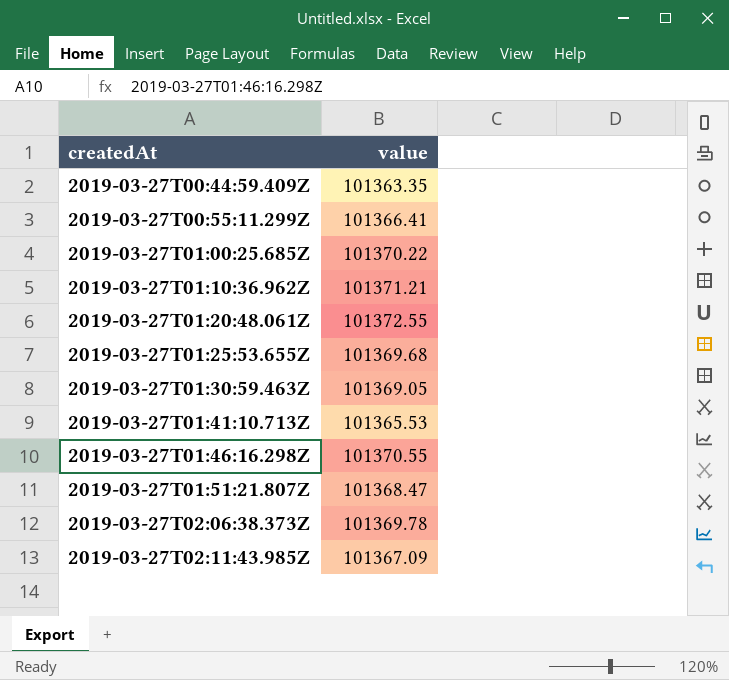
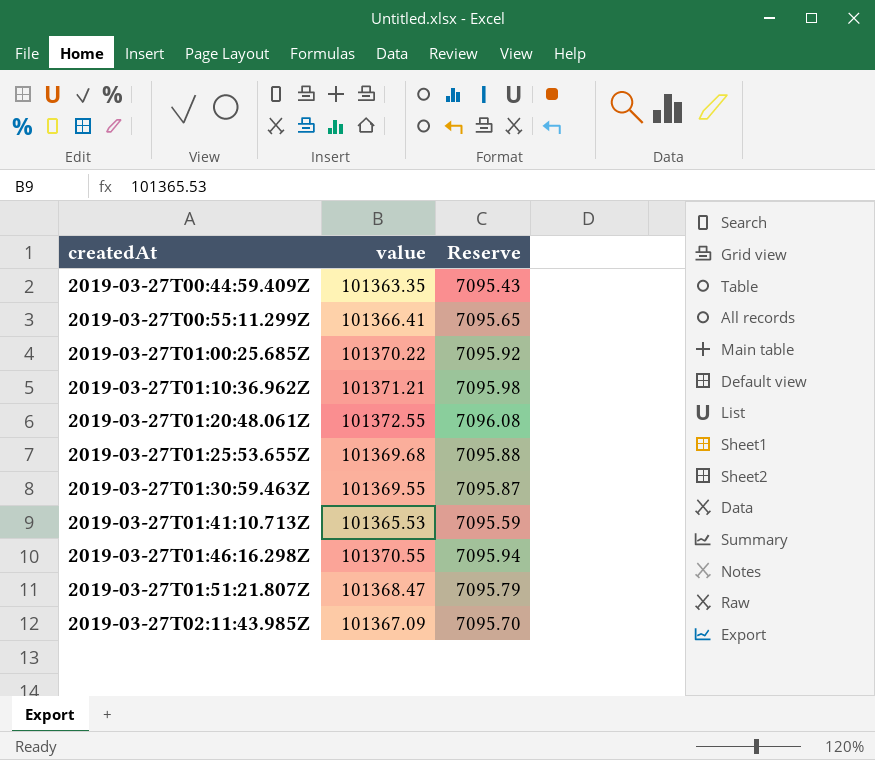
column Reserve | formula: none -> [value] * 0.07
row 2019-03-27T02:06:38.373Z: 101369.78 -> none
2019-03-27T01:30:59.463Z | value: 101369.05 -> 101369.55

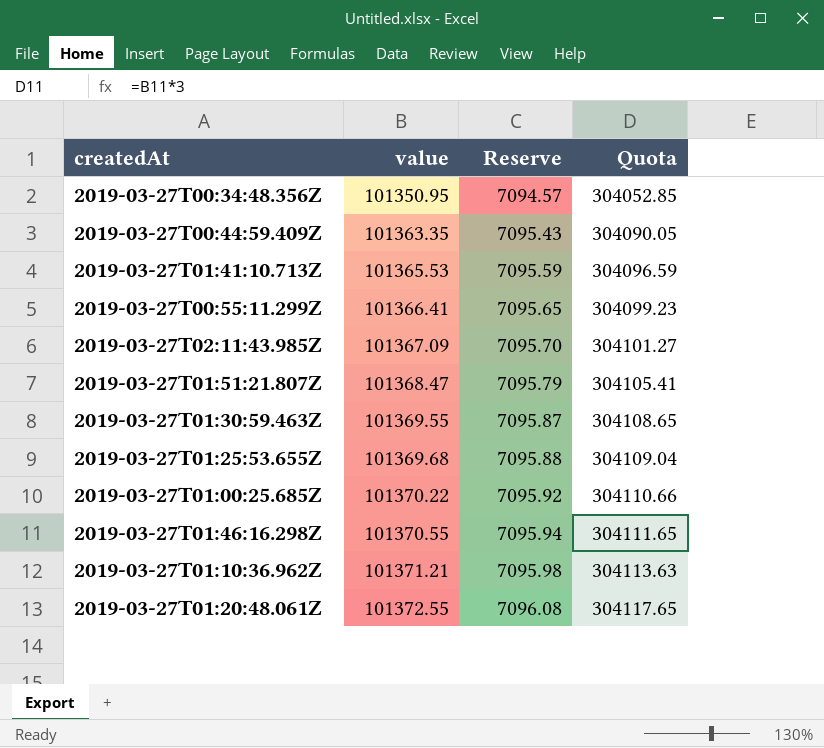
row order: createdAt ascending -> value ascending
column Quota | formula: none -> [value] * 3
row 2019-03-27T00:34:48.356Z: none -> 101350.95 | 7094.57 | 304052.85

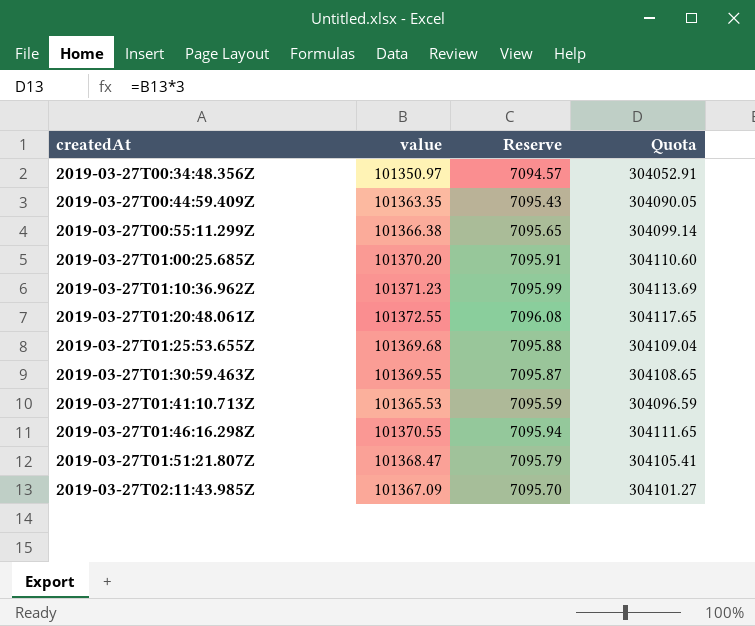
row order: value ascending -> createdAt ascending
2019-03-27T00:34:48.356Z | value: 101350.95 -> 101350.97
2019-03-27T00:34:48.356Z | Quota: 304052.85 -> 304052.91
2019-03-27T00:55:11.299Z | value: 101366.41 -> 101366.38
2019-03-27T00:55:11.299Z | Quota: 304099.23 -> 304099.14
2019-03-27T01:00:25.685Z | value: 101370.22 -> 101370.20
2019-03-27T01:00:25.685Z | Reserve: 7095.92 -> 7095.91
2019-03-27T01:00:25.685Z | Quota: 304110.66 -> 304110.60
2019-03-27T01:10:36.962Z | value: 101371.21 -> 101371.23
2019-03-27T01:10:36.962Z | Reserve: 7095.98 -> 7095.99
2019-03-27T01:10:36.962Z | Quota: 304113.63 -> 304113.69

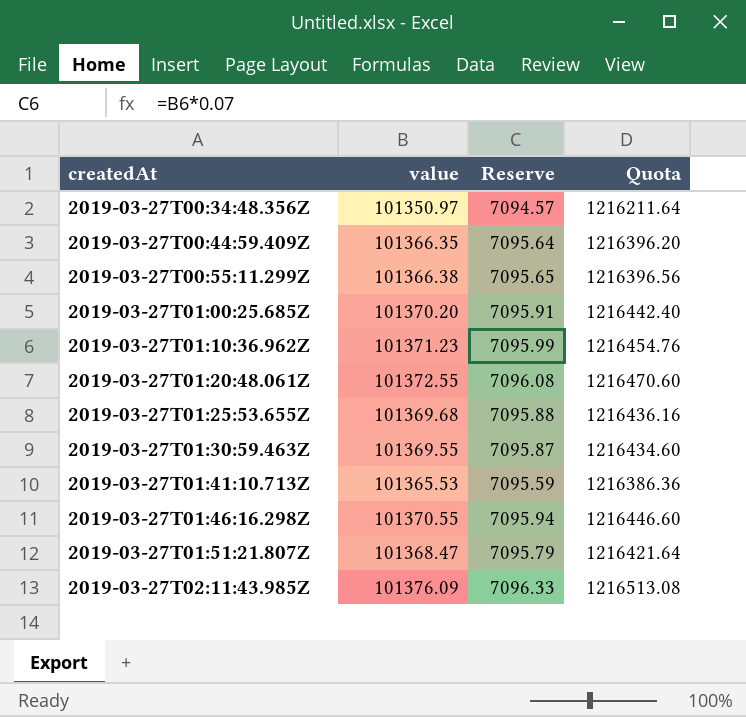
column Quota | formula: [value] * 3 -> [value] * 12
2019-03-27T00:44:59.409Z | value: 101363.35 -> 101366.35
2019-03-27T00:44:59.409Z | Reserve: 7095.43 -> 7095.64
2019-03-27T02:11:43.985Z | value: 101367.09 -> 101376.09
2019-03-27T02:11:43.985Z | Reserve: 7095.70 -> 7096.33

